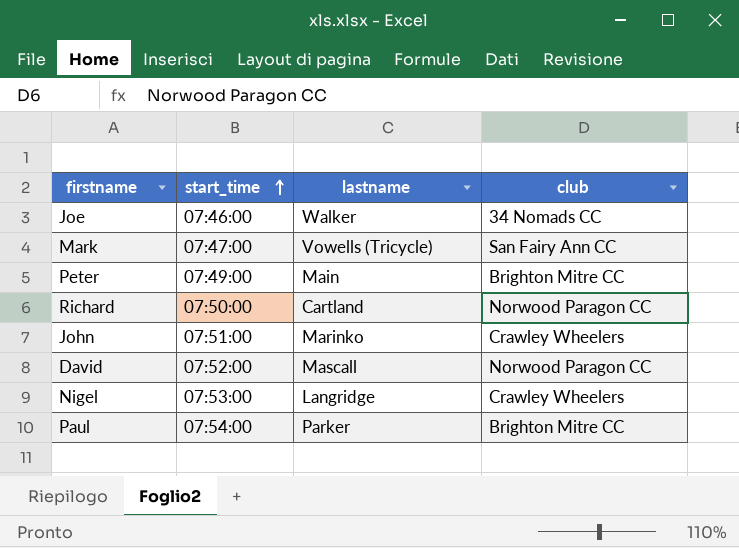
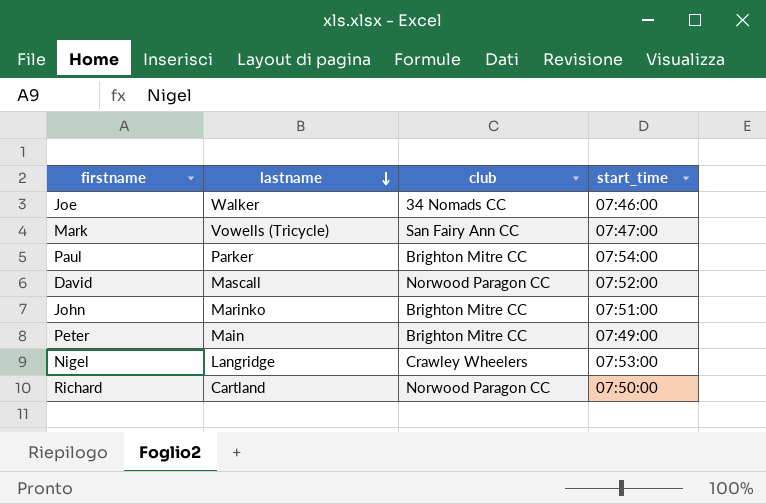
row order: start_time ascending -> lastname descending
column start_time | position: 2 -> 4
John | club: Crawley Wheelers -> Brighton Mitre CC

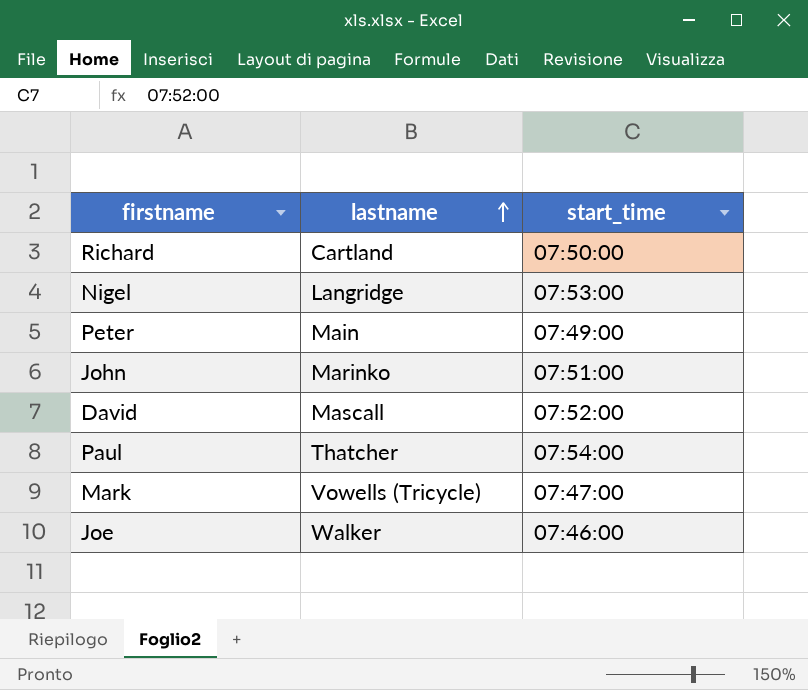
row order: lastname descending -> lastname ascending
column club | position: 3 -> none
Paul | lastname: Parker -> Thatcher

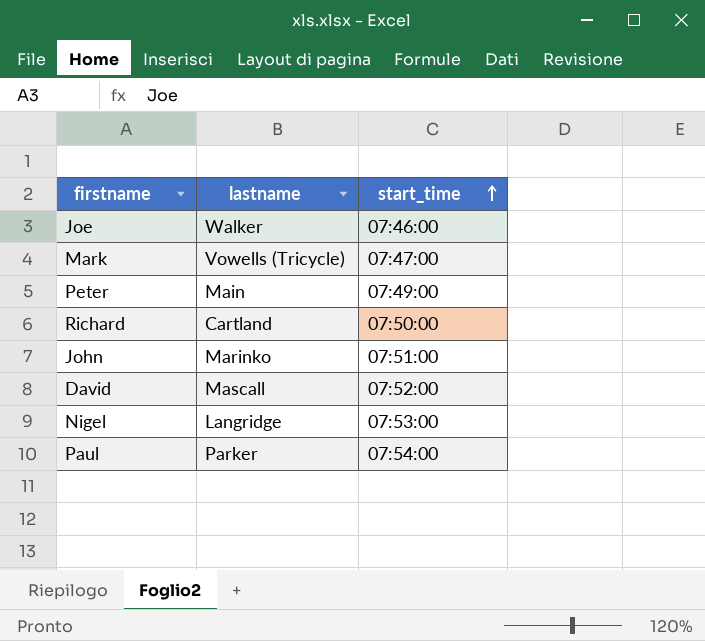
row order: lastname ascending -> start_time ascending
Paul | lastname: Thatcher -> Parker

